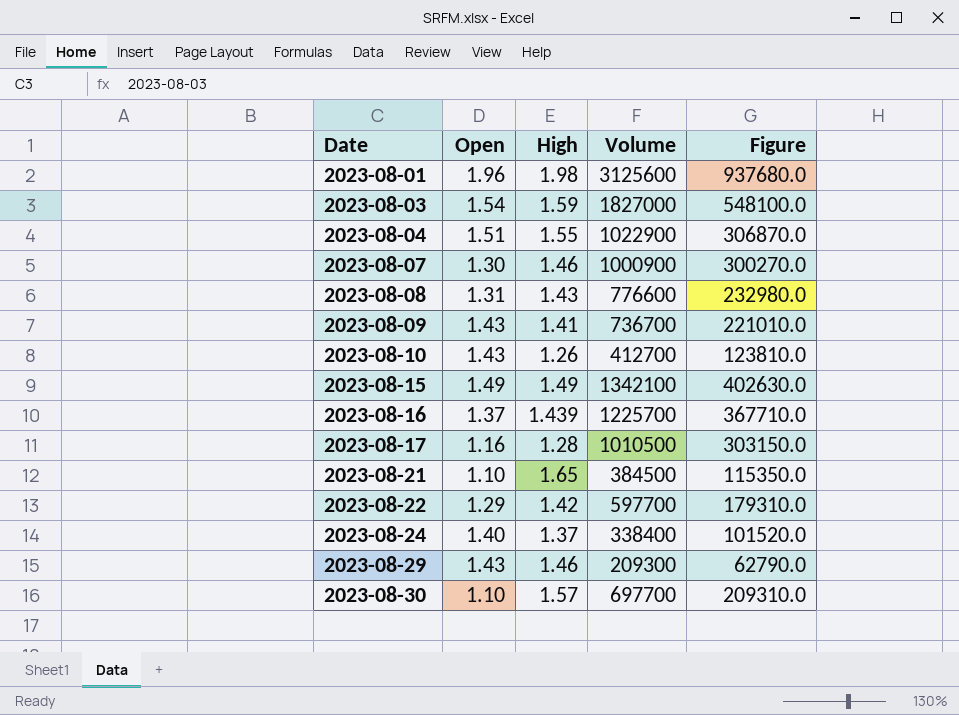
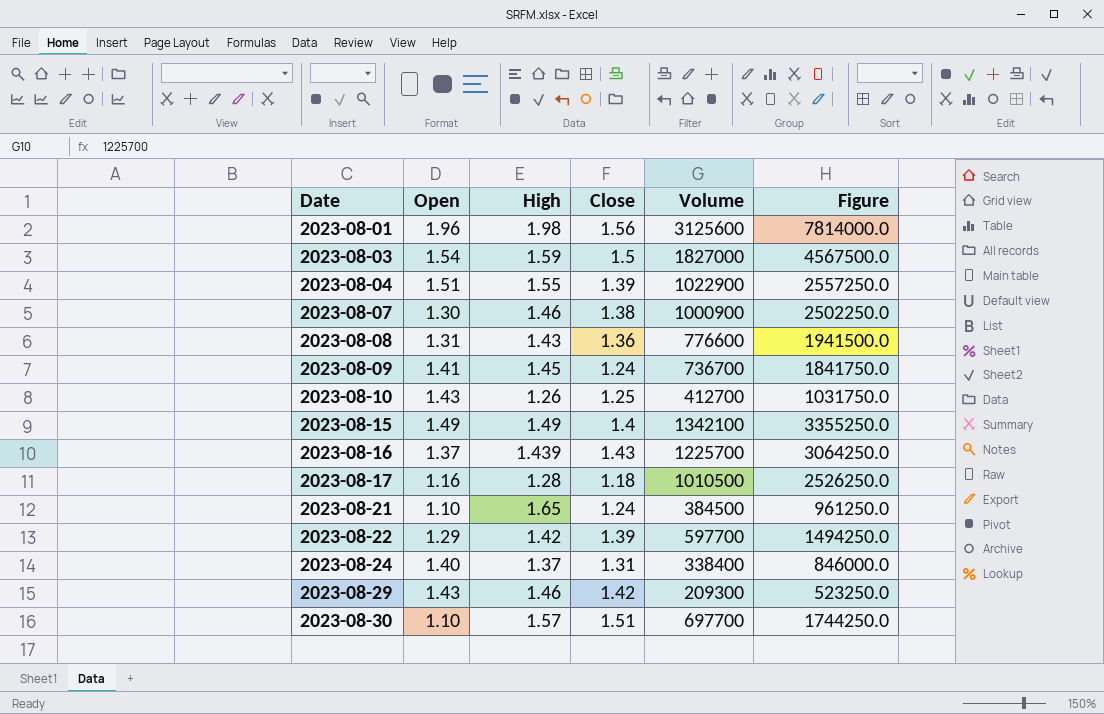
column Close | position: none -> 4
column Figure | formula: [Volume] * 0.3 -> [Volume] * 2.5
2023-08-09 | Open: 1.43 -> 1.41
2023-08-09 | High: 1.41 -> 1.45

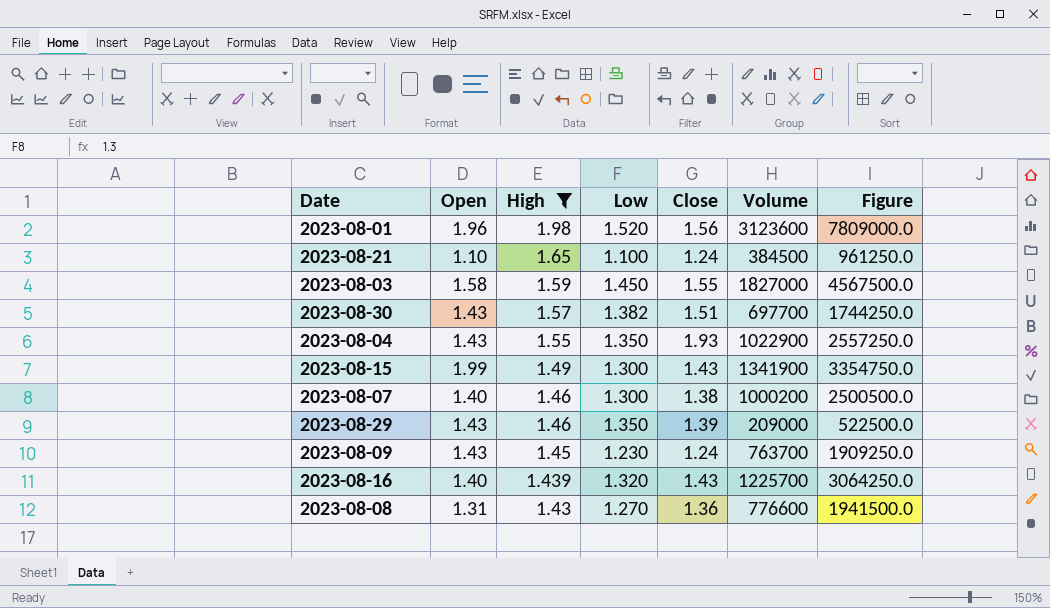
filter: none -> High >= 1.43
row order: Date ascending -> High descending
column Low | position: none -> 4
2023-08-01 | Volume: 3125600 -> 3123600
2023-08-01 | Figure: 7814000.0 -> 7809000.0
2023-08-03 | Open: 1.54 -> 1.58
2023-08-03 | Close: 1.5 -> 1.55
2023-08-30 | Open: 1.10 -> 1.43
2023-08-04 | Open: 1.51 -> 1.43
2023-08-04 | Close: 1.39 -> 1.93
2023-08-15 | Open: 1.49 -> 1.99
2023-08-15 | Close: 1.4 -> 1.43
2023-08-15 | Volume: 1342100 -> 1341900
2023-08-15 | Figure: 3355250.0 -> 3354750.0
2023-08-07 | Open: 1.30 -> 1.40
2023-08-07 | Volume: 1000900 -> 1000200
2023-08-07 | Figure: 2502250.0 -> 2500500.0
2023-08-29 | Close: 1.42 -> 1.39
2023-08-29 | Volume: 209300 -> 209000
2023-08-29 | Figure: 523250.0 -> 522500.0
2023-08-09 | Open: 1.41 -> 1.43
2023-08-09 | Volume: 736700 -> 763700
2023-08-09 | Figure: 1841750.0 -> 1909250.0
2023-08-16 | Open: 1.37 -> 1.40

